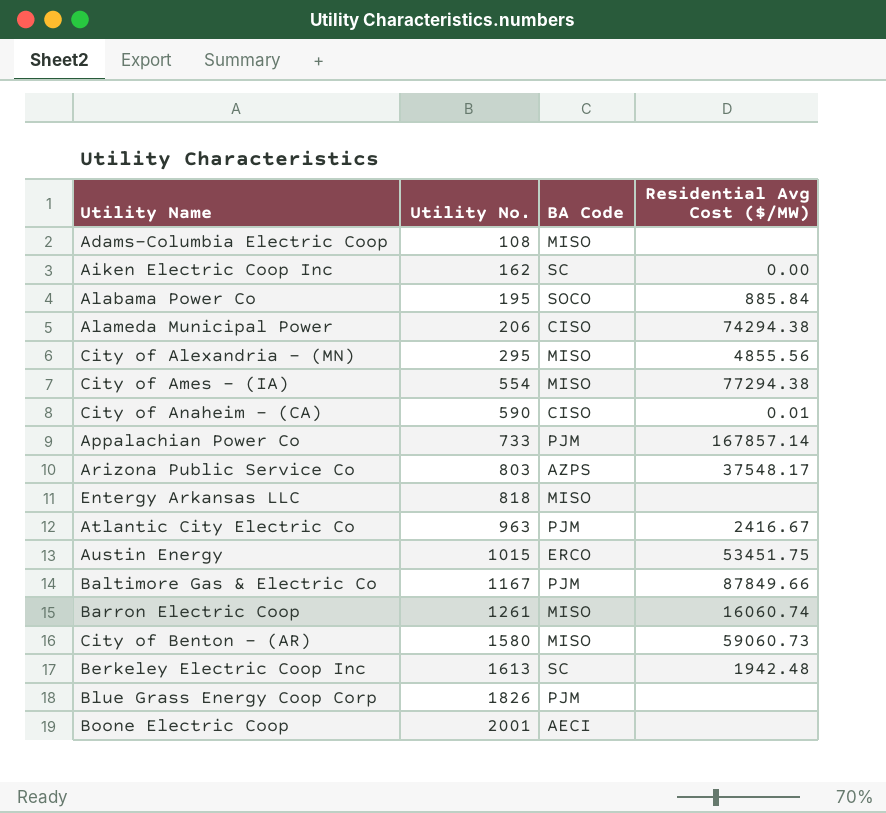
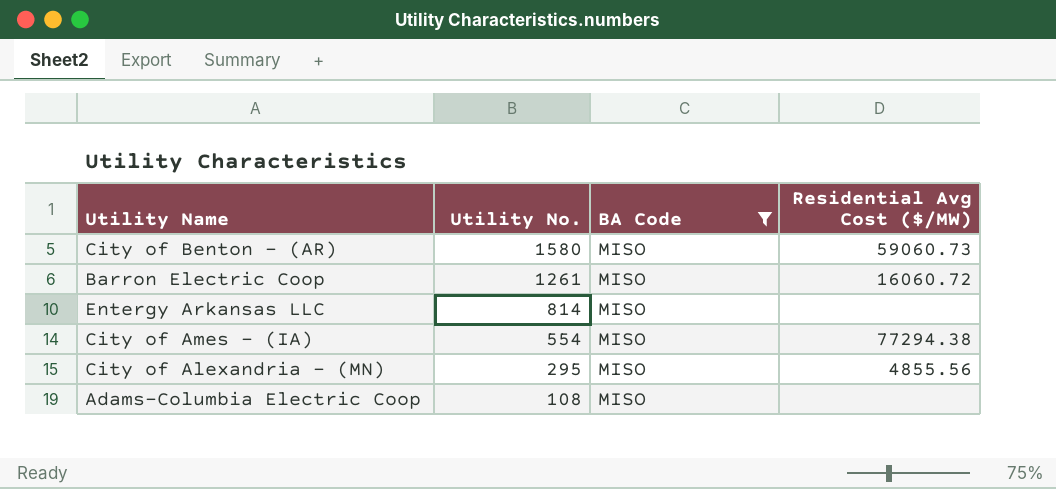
filter: none -> BA Code = MISO
row order: Utility No. ascending -> Utility No. descending
Barron Electric Coop | Residential Avg Cost ($/MW): 16060.74 -> 16060.72
Entergy Arkansas LLC | Utility No.: 818 -> 814

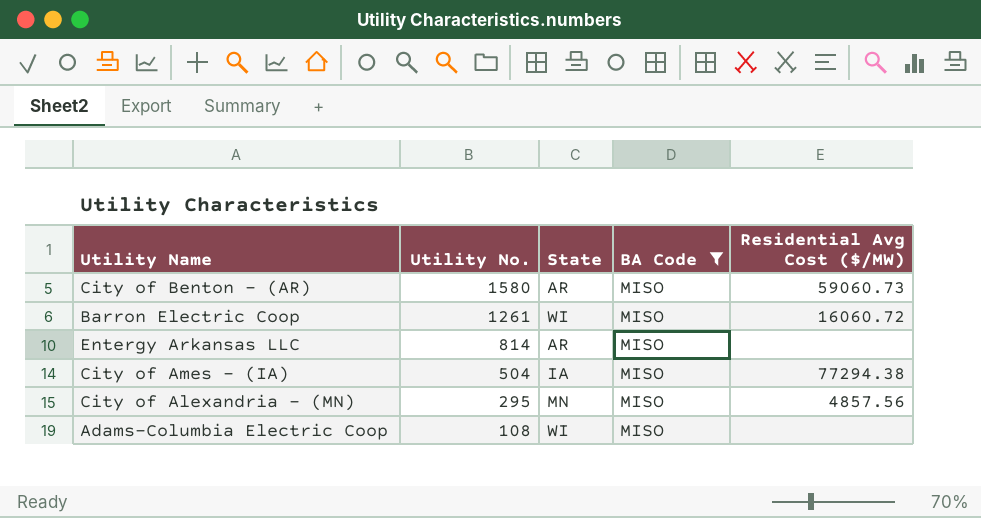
column State | position: none -> 3
City of Ames - (IA) | Utility No.: 554 -> 504
City of Alexandria - (MN) | Residential Avg Cost ($/MW): 4855.56 -> 4857.56

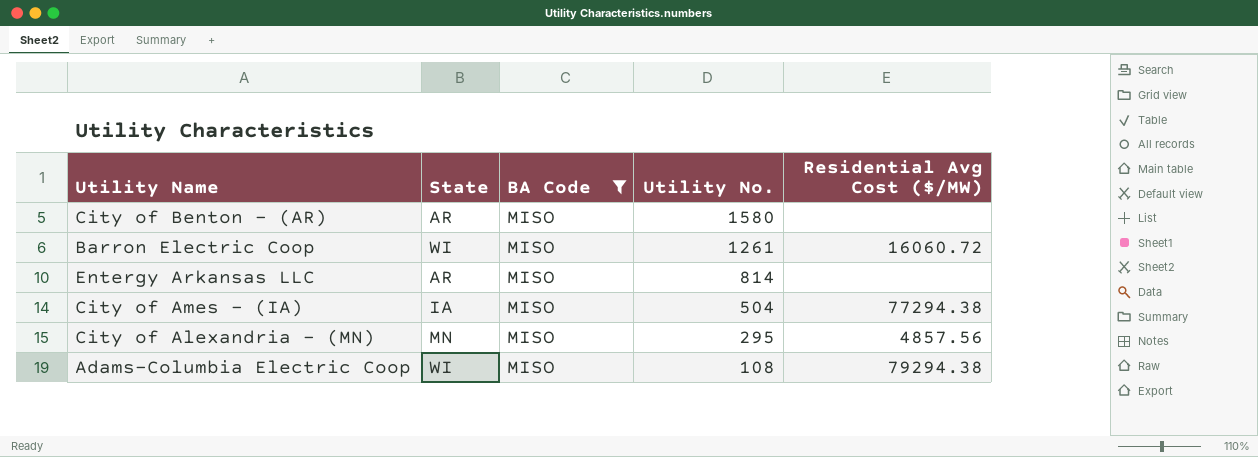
column Utility No. | position: 2 -> 4
City of Benton - (AR) | Residential Avg Cost ($/MW): 59060.73 -> none
Adams-Columbia Electric Coop | Residential Avg Cost ($/MW): none -> 79294.38

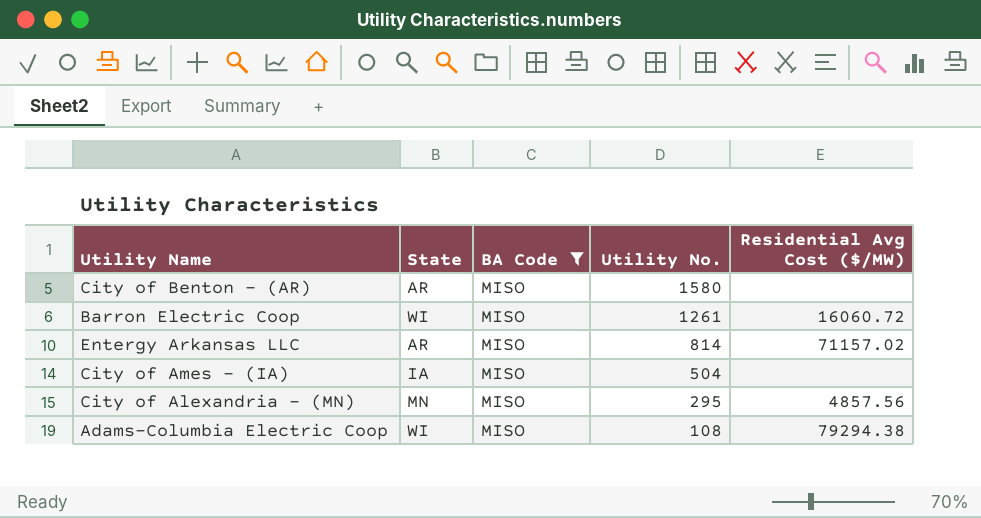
Entergy Arkansas LLC | Residential Avg Cost ($/MW): none -> 71157.02
City of Ames - (IA) | Residential Avg Cost ($/MW): 77294.38 -> none

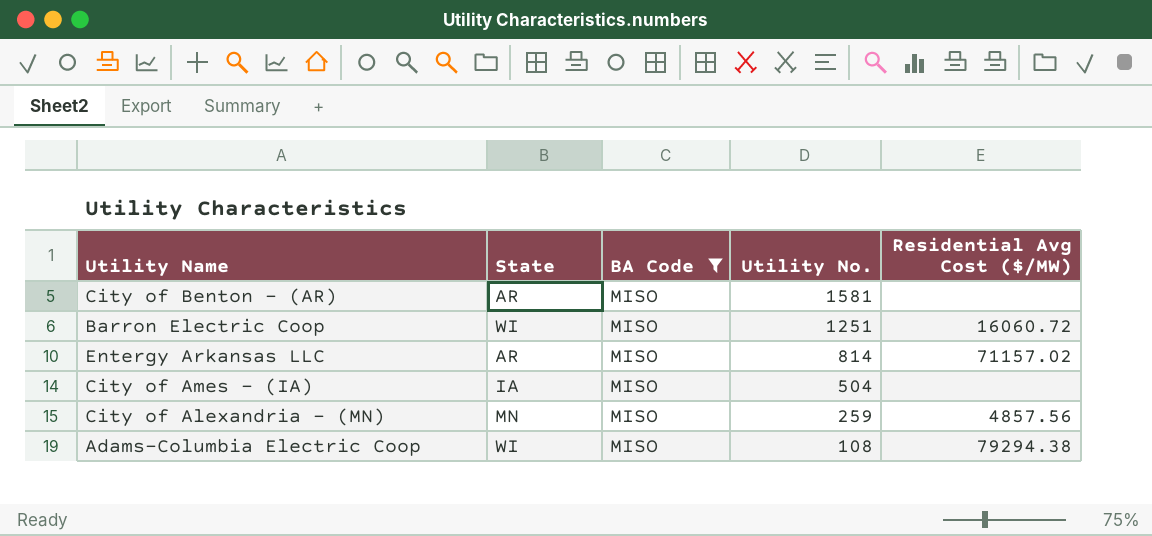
City of Benton - (AR) | Utility No.: 1580 -> 1581
Barron Electric Coop | Utility No.: 1261 -> 1251
City of Alexandria - (MN) | Utility No.: 295 -> 259

